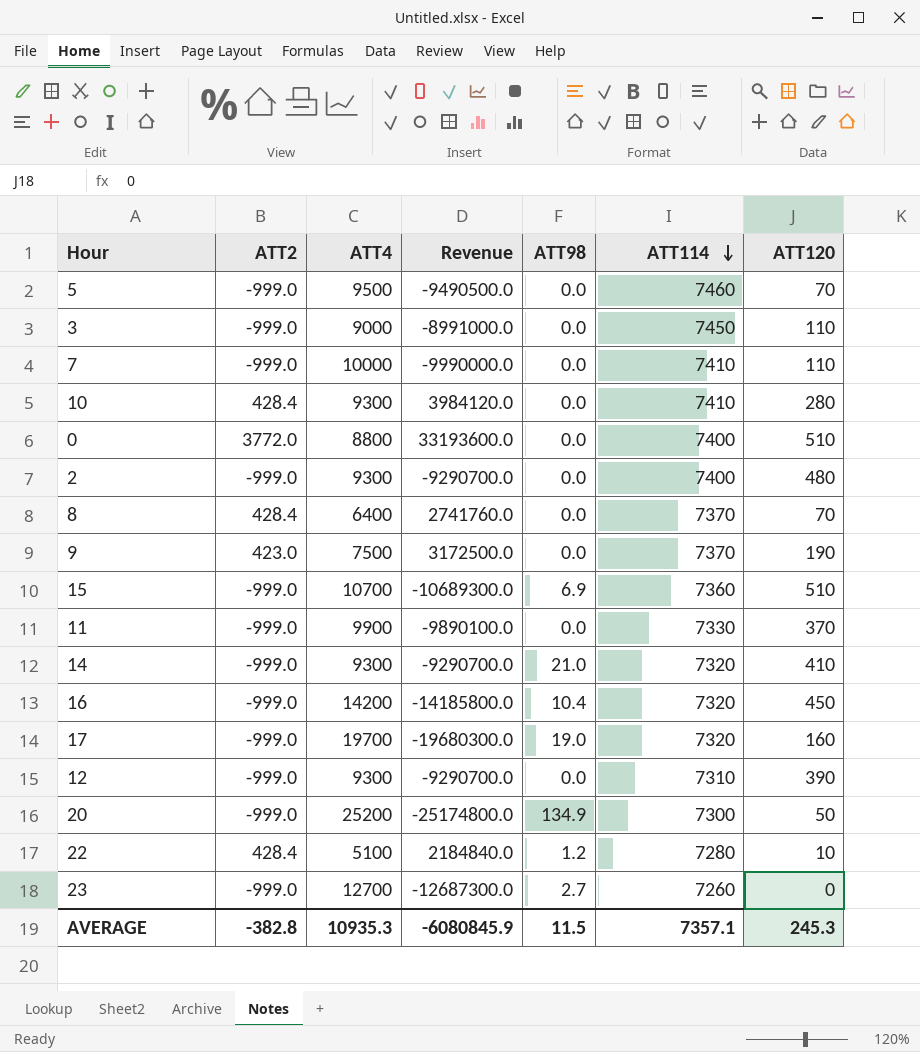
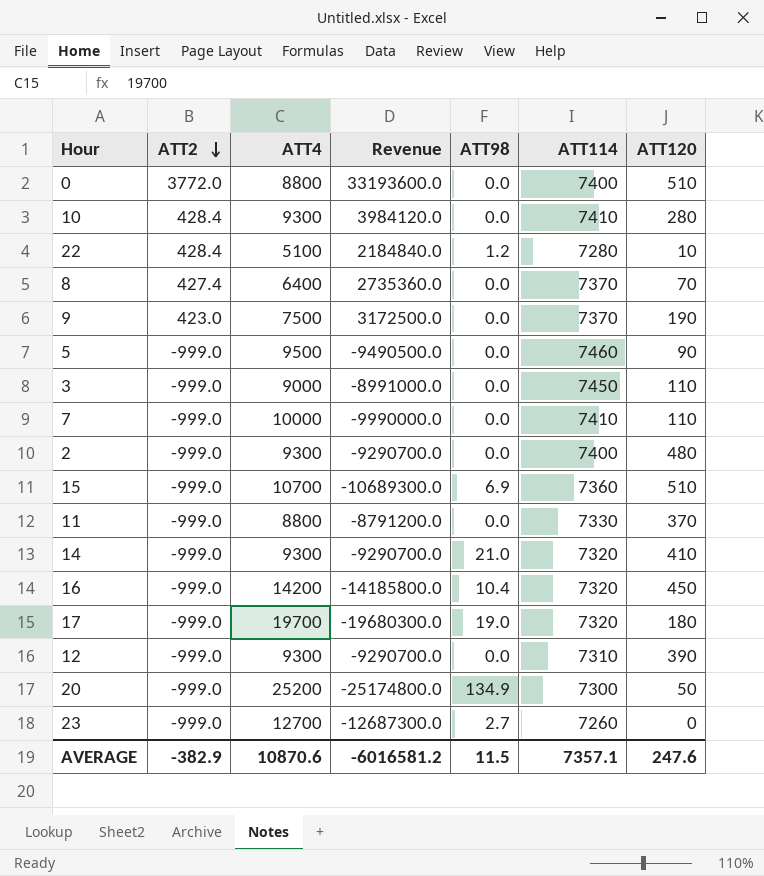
row order: ATT114 descending -> ATT2 descending
8 | ATT2: 428.4 -> 427.4
8 | Revenue: 2741760.0 -> 2735360.0
5 | ATT120: 70 -> 90
11 | ATT4: 9900 -> 8800
11 | Revenue: -9890100.0 -> -8791200.0
17 | ATT120: 160 -> 180
AVERAGE | ATT2: -382.8 -> -382.9
AVERAGE | ATT4: 10935.3 -> 10870.6
AVERAGE | Revenue: -6080845.9 -> -6016581.2
AVERAGE | ATT120: 245.3 -> 247.6

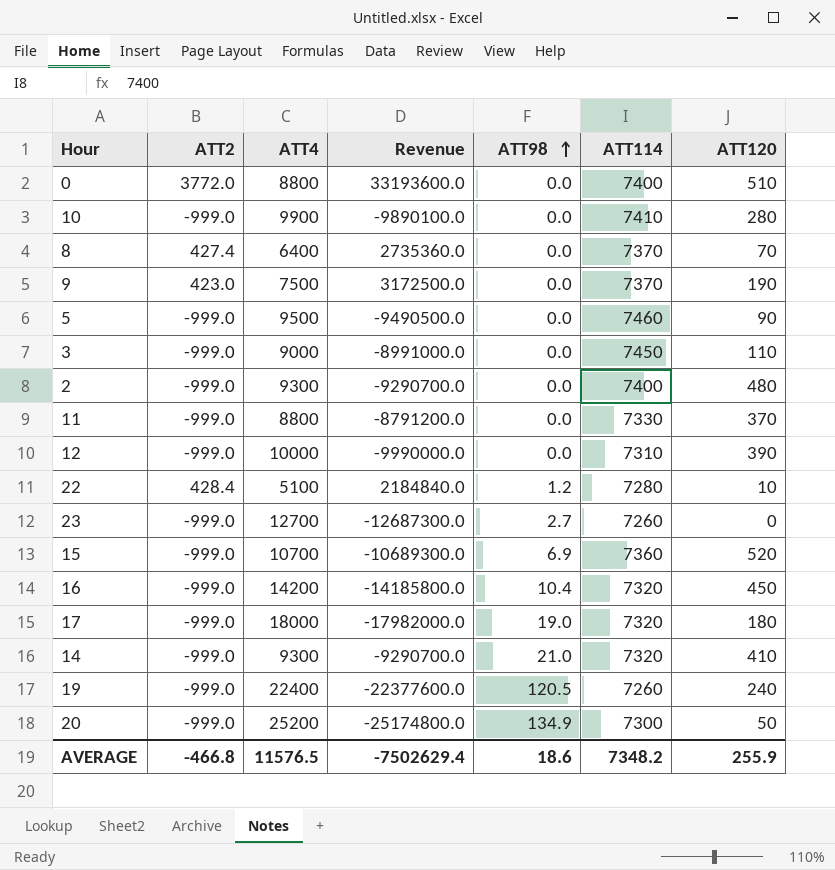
row order: ATT2 descending -> ATT98 ascending
row 7: -999.0 | 10000 | -9990000.0 | 0.0 | 7410 | 110 -> none
10 | ATT2: 428.4 -> -999.0
10 | ATT4: 9300 -> 9900
10 | Revenue: 3984120.0 -> -9890100.0
12 | ATT4: 9300 -> 10000
12 | Revenue: -9290700.0 -> -9990000.0
15 | ATT120: 510 -> 520
17 | ATT4: 19700 -> 18000
17 | Revenue: -19680300.0 -> -17982000.0
row 19: none -> -999.0 | 22400 | -22377600.0 | 120.5 | 7260 | 240
AVERAGE | ATT2: -382.9 -> -466.8
AVERAGE | ATT4: 10870.6 -> 11576.5
AVERAGE | Revenue: -6016581.2 -> -7502629.4
AVERAGE | ATT98: 11.5 -> 18.6
AVERAGE | ATT114: 7357.1 -> 7348.2
AVERAGE | ATT120: 247.6 -> 255.9

